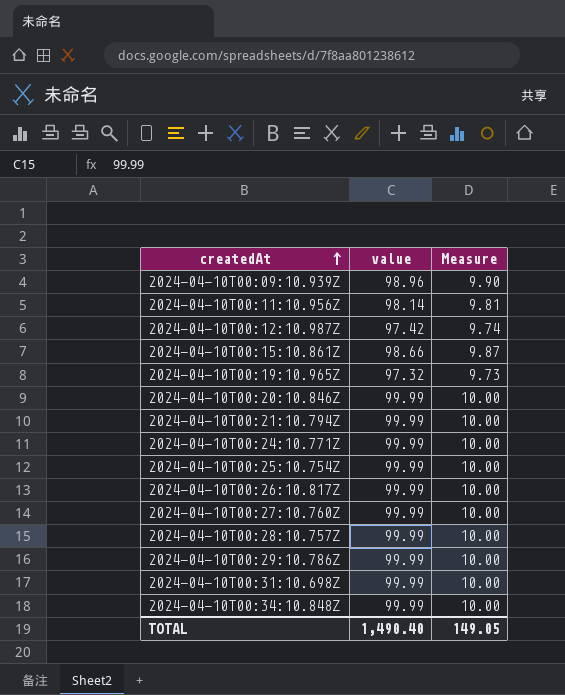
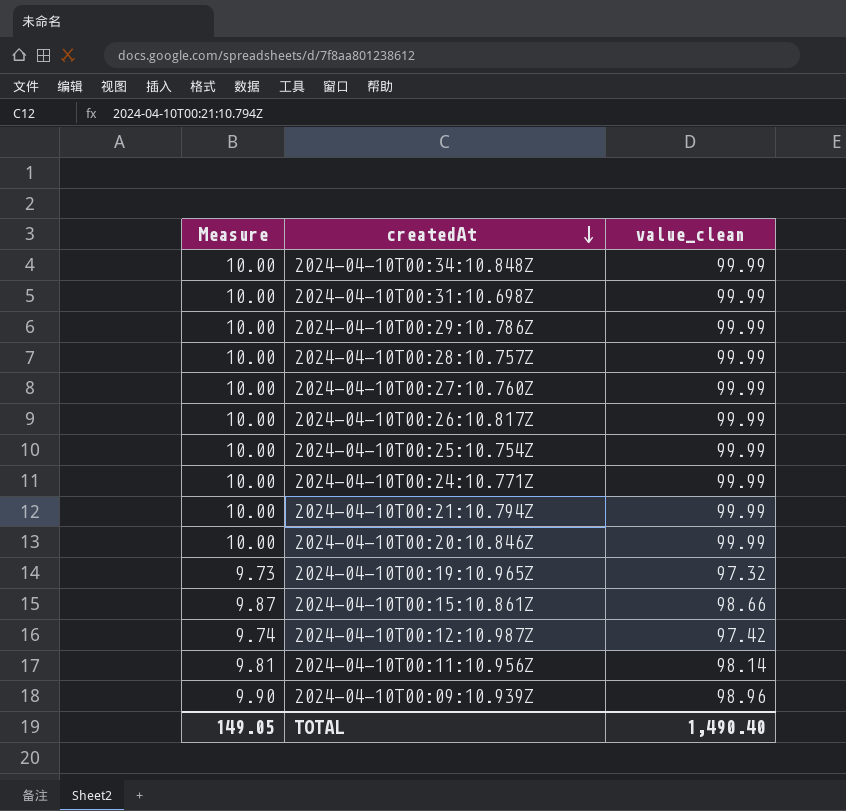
row order: createdAt ascending -> createdAt descending
column Measure | position: 3 -> 1
column name: value -> value_clean

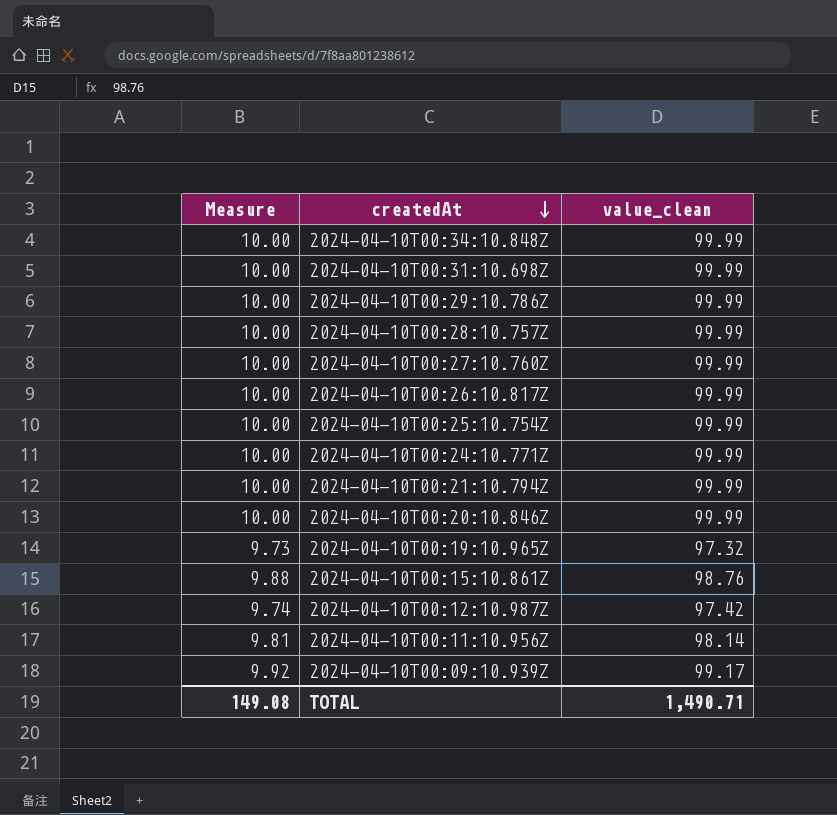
2024-04-10T00:15:10.861Z | Measure: 9.87 -> 9.88
2024-04-10T00:15:10.861Z | value_clean: 98.66 -> 98.76
2024-04-10T00:09:10.939Z | Measure: 9.90 -> 9.92
2024-04-10T00:09:10.939Z | value_clean: 98.96 -> 99.17
TOTAL | Measure: 149.05 -> 149.08
TOTAL | value_clean: 1,490.40 -> 1,490.71

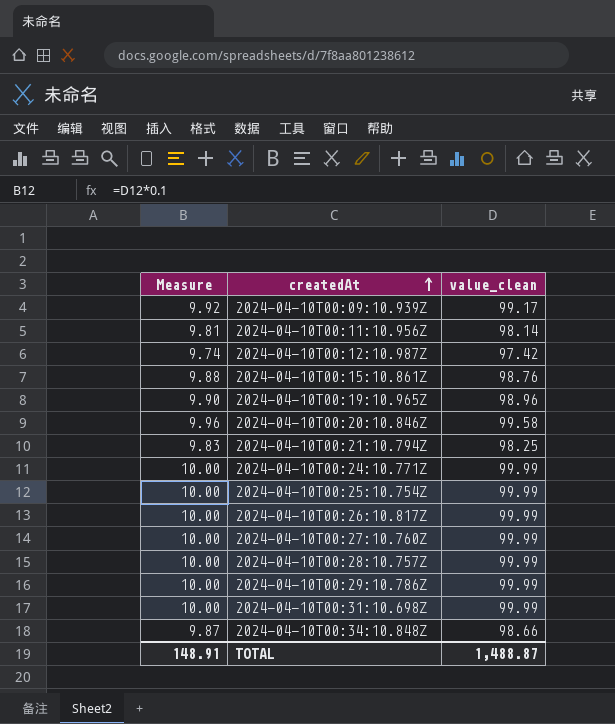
row order: createdAt descending -> createdAt ascending
2024-04-10T00:19:10.965Z | Measure: 9.73 -> 9.90
2024-04-10T00:19:10.965Z | value_clean: 97.32 -> 98.96
2024-04-10T00:20:10.846Z | Measure: 10.00 -> 9.96
2024-04-10T00:20:10.846Z | value_clean: 99.99 -> 99.58
2024-04-10T00:21:10.794Z | Measure: 10.00 -> 9.83
2024-04-10T00:21:10.794Z | value_clean: 99.99 -> 98.25
2024-04-10T00:34:10.848Z | Measure: 10.00 -> 9.87
2024-04-10T00:34:10.848Z | value_clean: 99.99 -> 98.66
TOTAL | Measure: 149.08 -> 148.91
TOTAL | value_clean: 1,490.71 -> 1,488.87

